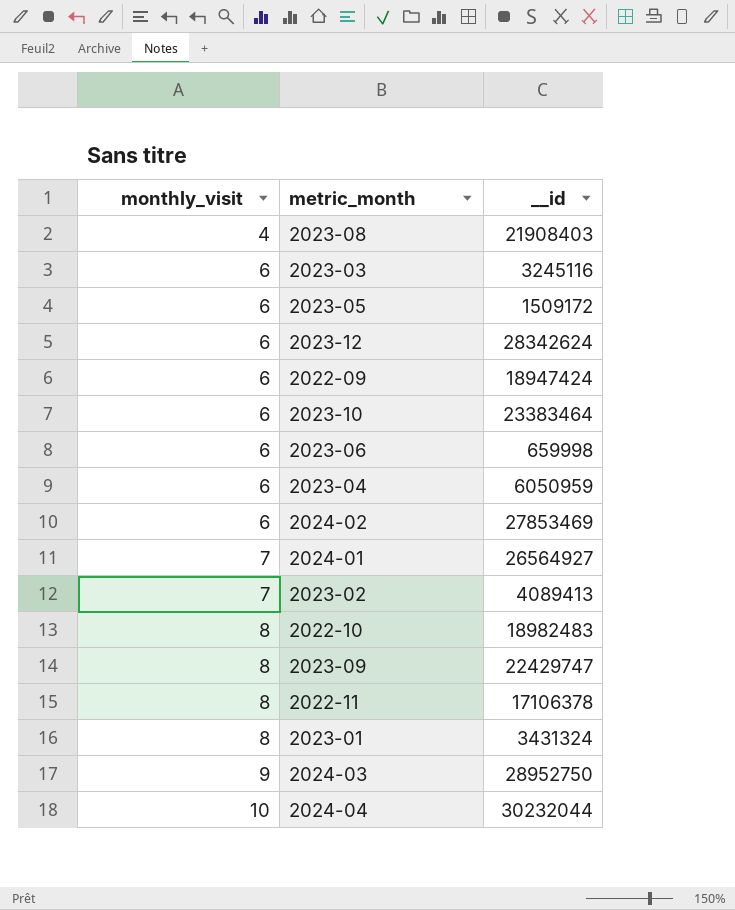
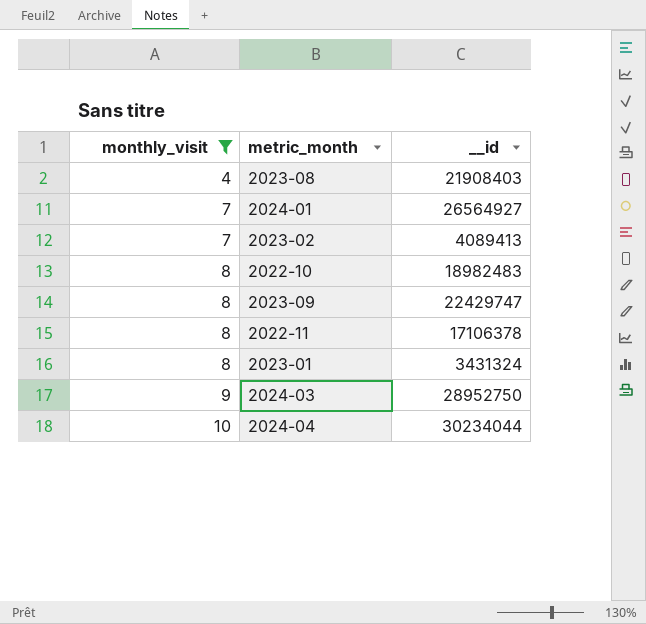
filter: none -> monthly_visit != 6
2024-04 | __id: 30232044 -> 30234044

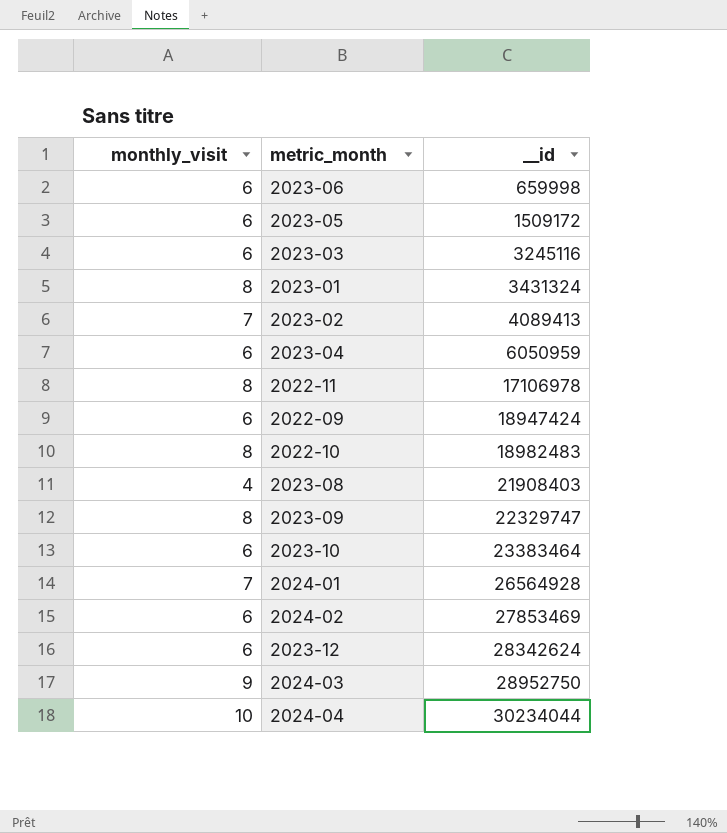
filter: monthly_visit != 6 -> none
row order: monthly_visit ascending -> __id ascending
2022-11 | __id: 17106378 -> 17106978
2023-09 | __id: 22429747 -> 22329747
2024-01 | __id: 26564927 -> 26564928

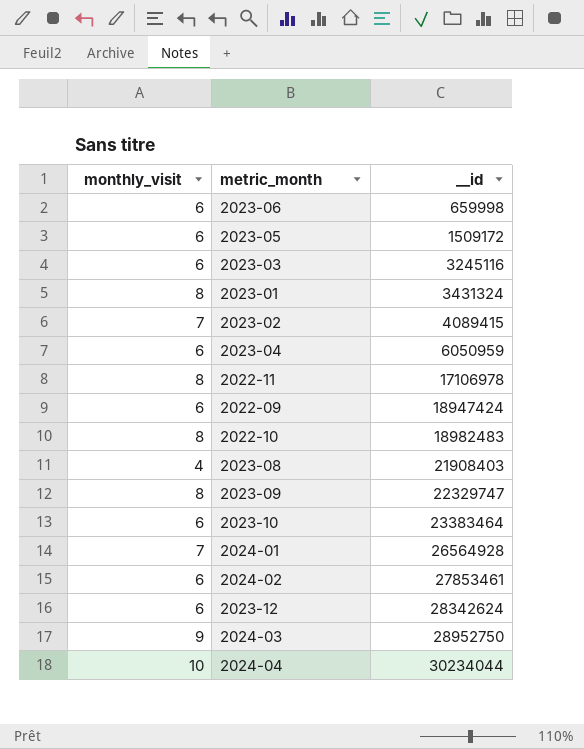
2023-02 | __id: 4089413 -> 4089415
2024-02 | __id: 27853469 -> 27853461

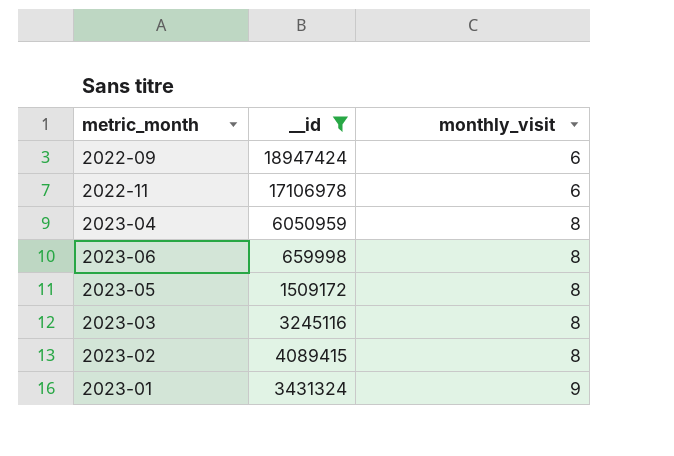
filter: none -> __id <= 18947424
row order: __id ascending -> monthly_visit ascending
column monthly_visit | position: 1 -> 3
2022-11 | monthly_visit: 8 -> 6
2023-04 | monthly_visit: 6 -> 8
2023-06 | monthly_visit: 6 -> 8
2023-05 | monthly_visit: 6 -> 8
2023-03 | monthly_visit: 6 -> 8
2023-02 | monthly_visit: 7 -> 8
2023-01 | monthly_visit: 8 -> 9

